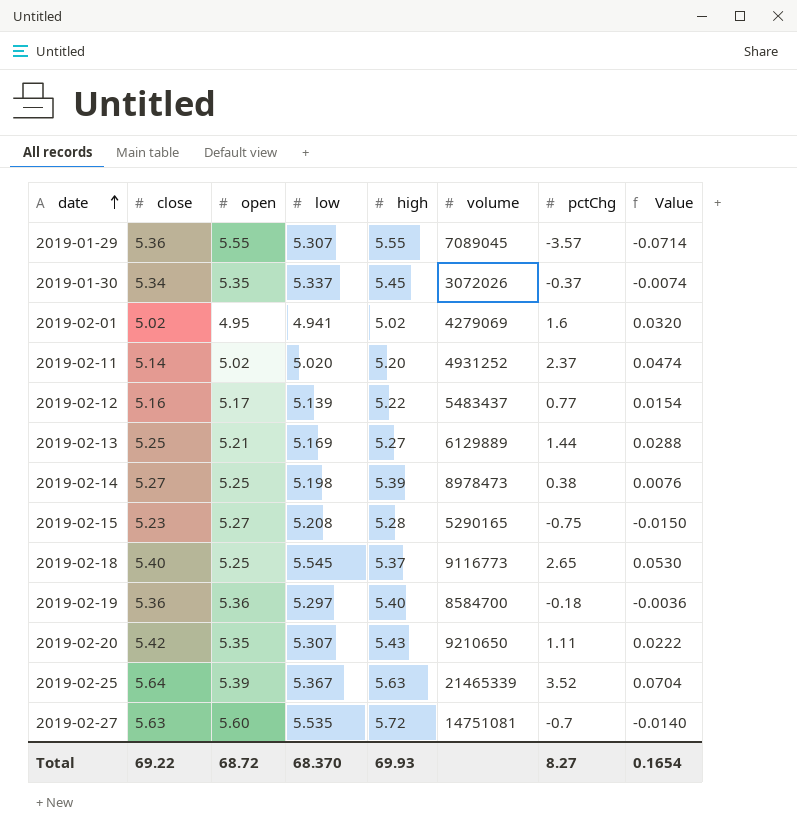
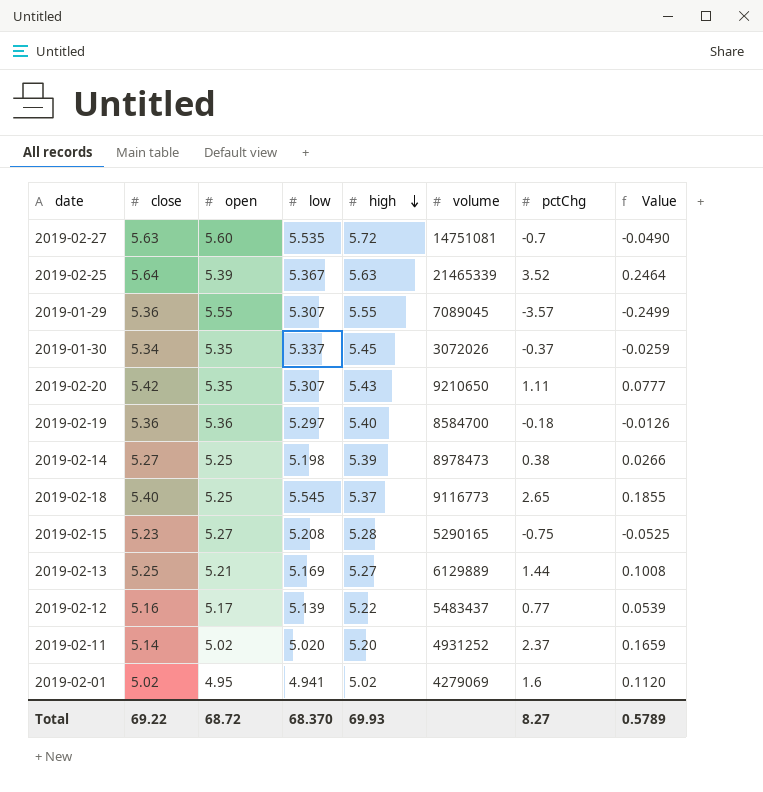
row order: date ascending -> high descending
column Value | formula: [pctChg] * 0.02 -> [pctChg] * 0.07
Total | Value: 0.1654 -> 0.5789

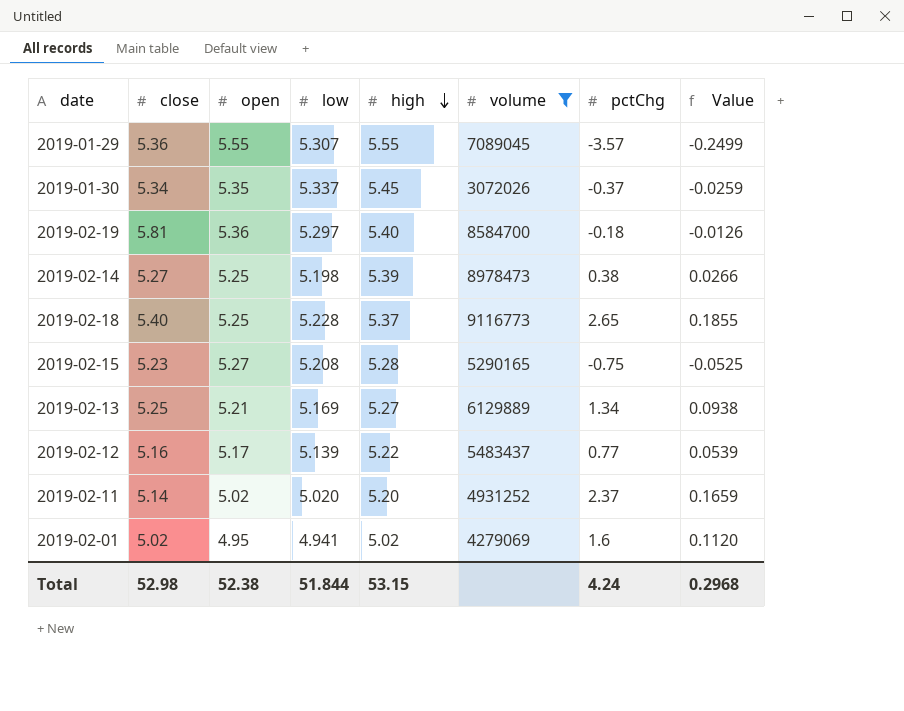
filter: none -> volume <= 9116773
2019-02-19 | close: 5.36 -> 5.81
2019-02-18 | low: 5.545 -> 5.228
2019-02-13 | pctChg: 1.44 -> 1.34
2019-02-13 | Value: 0.1008 -> 0.0938
Total | close: 69.22 -> 52.98
Total | open: 68.72 -> 52.38
Total | low: 68.370 -> 51.844
Total | high: 69.93 -> 53.15
Total | pctChg: 8.27 -> 4.24
Total | Value: 0.5789 -> 0.2968

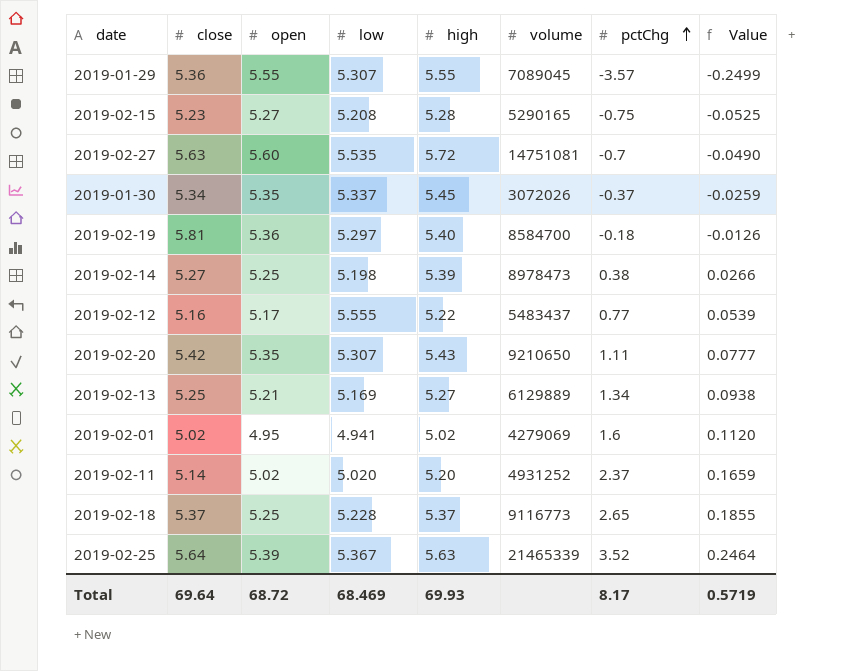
filter: volume <= 9116773 -> none
row order: high descending -> pctChg ascending
2019-02-12 | low: 5.139 -> 5.555
2019-02-18 | close: 5.40 -> 5.37
Total | close: 52.98 -> 69.64
Total | open: 52.38 -> 68.72
Total | low: 51.844 -> 68.469
Total | high: 53.15 -> 69.93
Total | pctChg: 4.24 -> 8.17
Total | Value: 0.2968 -> 0.5719

